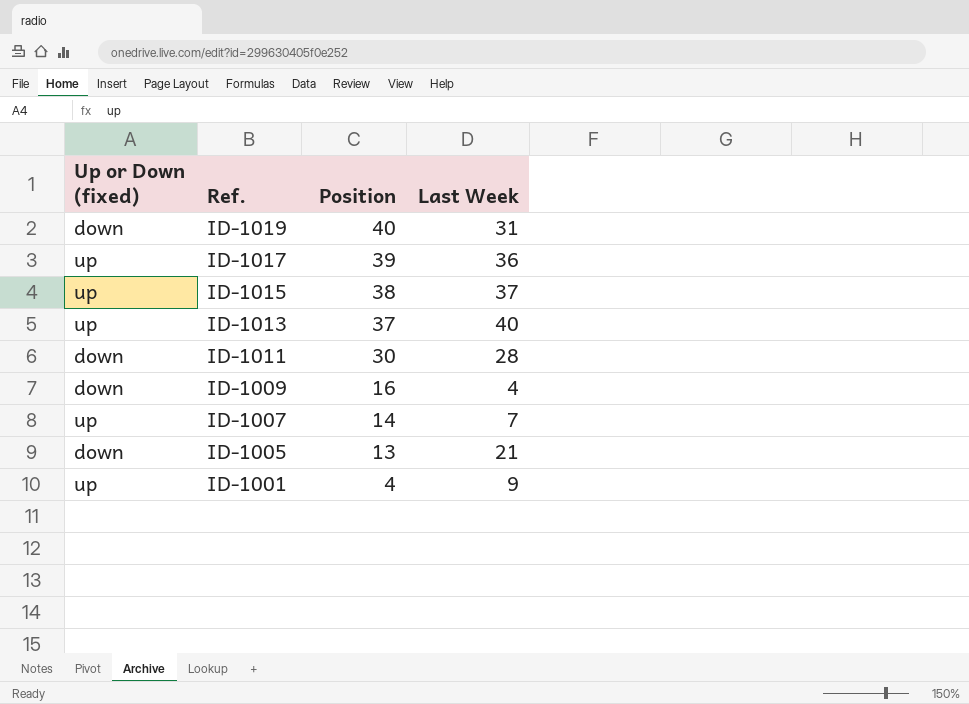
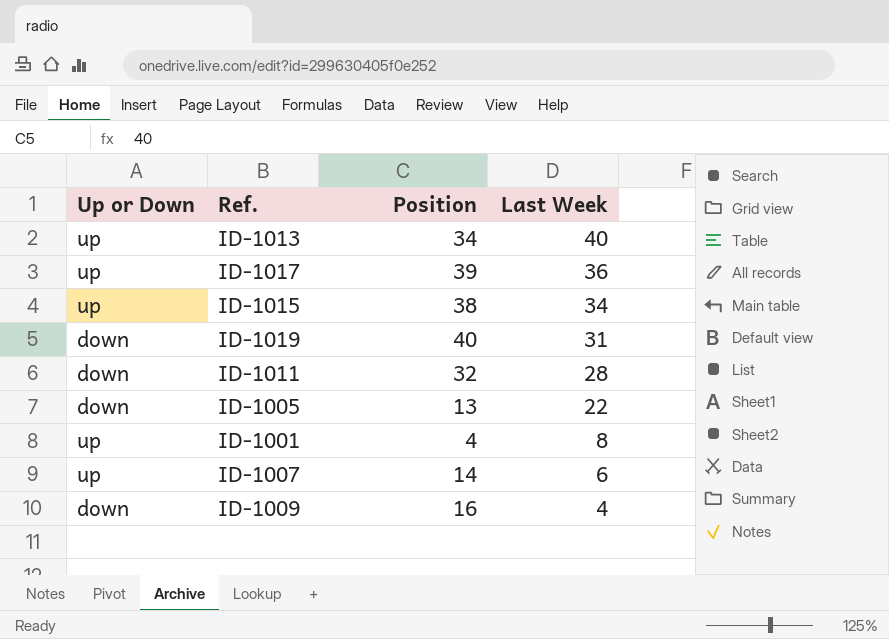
row order: Ref. descending -> Last Week descending
column name: Up or Down (fixed) -> Up or Down
ID-1013 | Position: 37 -> 34
ID-1015 | Last Week: 37 -> 34
ID-1011 | Position: 30 -> 32
ID-1005 | Last Week: 21 -> 22
ID-1001 | Last Week: 9 -> 8
ID-1007 | Last Week: 7 -> 6

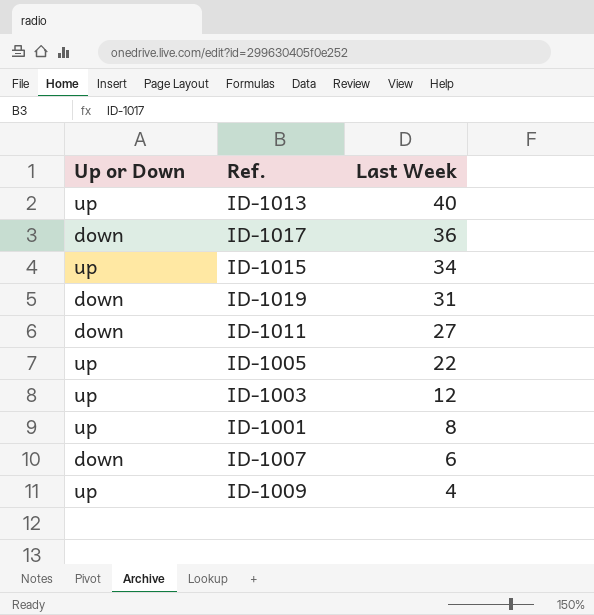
column Position | position: 3 -> none
ID-1017 | Up or Down: up -> down
ID-1011 | Last Week: 28 -> 27
ID-1005 | Up or Down: down -> up
row ID-1003: none -> up | 12
ID-1007 | Up or Down: up -> down
ID-1009 | Up or Down: down -> up

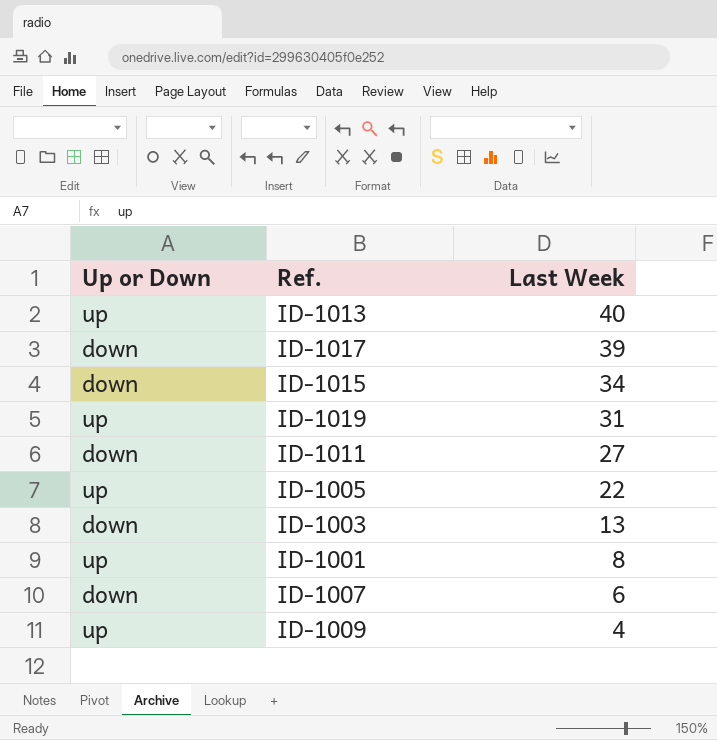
ID-1017 | Last Week: 36 -> 39
ID-1015 | Up or Down: up -> down
ID-1019 | Up or Down: down -> up
ID-1003 | Up or Down: up -> down
ID-1003 | Last Week: 12 -> 13

